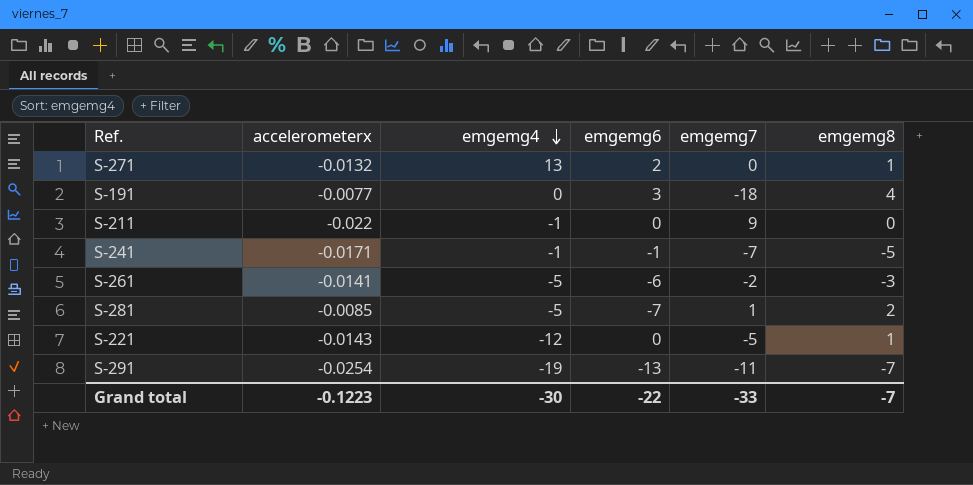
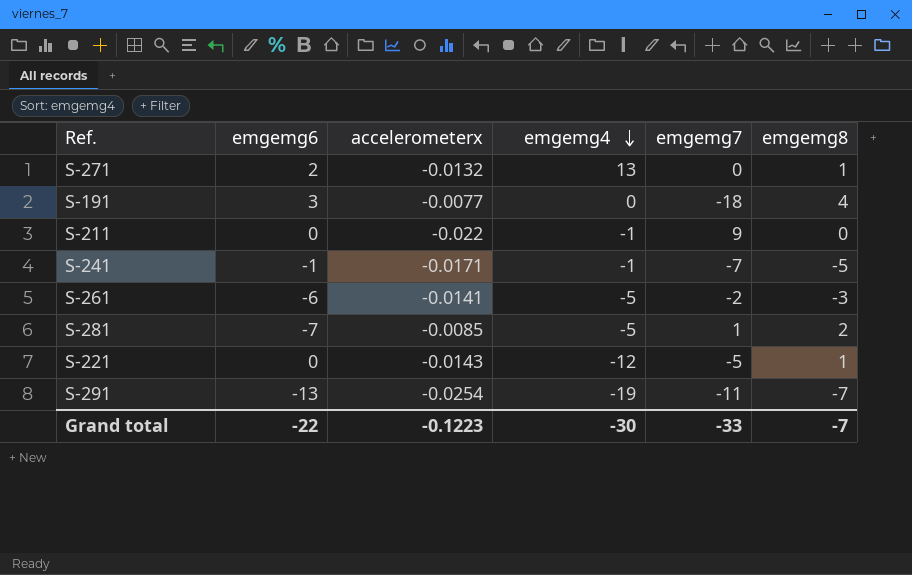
column emgemg6 | position: 4 -> 2

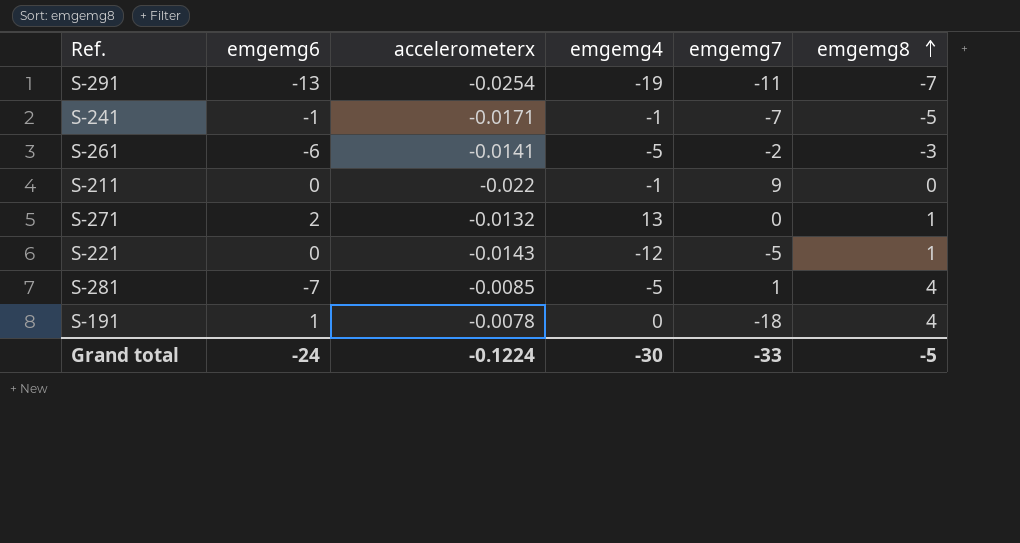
row order: emgemg4 descending -> emgemg8 ascending
S-281 | emgemg8: 2 -> 4
S-191 | emgemg6: 3 -> 1
S-191 | accelerometerx: -0.0077 -> -0.0078
Grand total | emgemg6: -22 -> -24
Grand total | accelerometerx: -0.1223 -> -0.1224
Grand total | emgemg8: -7 -> -5

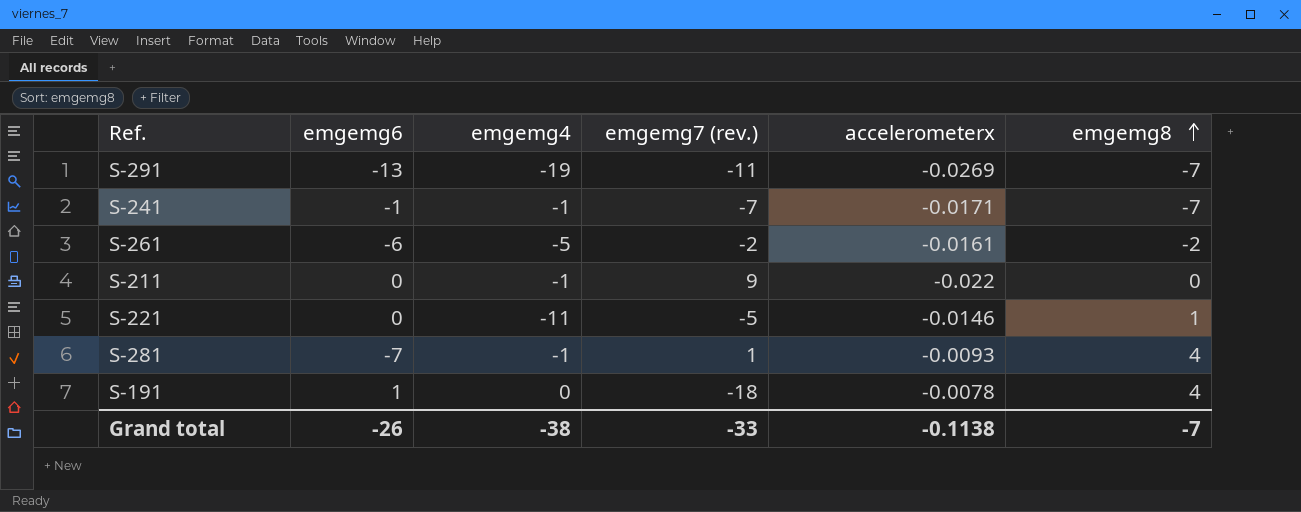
column name: emgemg7 -> emgemg7 (rev.)
column accelerometerx | position: 3 -> 5
row S-271: 2 | -0.0132 | 13 | 0 | 1 -> none
S-291 | accelerometerx: -0.0254 -> -0.0269
S-241 | emgemg8: -5 -> -7
S-261 | accelerometerx: -0.0141 -> -0.0161
S-261 | emgemg8: -3 -> -2
S-221 | emgemg4: -12 -> -11
S-221 | accelerometerx: -0.0143 -> -0.0146
S-281 | emgemg4: -5 -> -1
S-281 | accelerometerx: -0.0085 -> -0.0093
Grand total | emgemg6: -24 -> -26
Grand total | emgemg4: -30 -> -38
Grand total | accelerometerx: -0.1224 -> -0.1138
Grand total | emgemg8: -5 -> -7

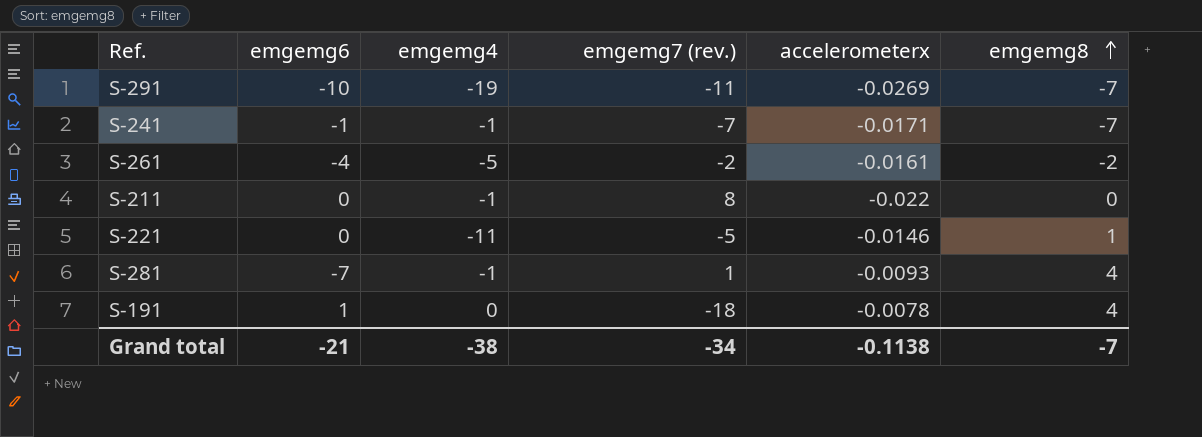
S-291 | emgemg6: -13 -> -10
S-261 | emgemg6: -6 -> -4
S-211 | emgemg7 (rev.): 9 -> 8
Grand total | emgemg6: -26 -> -21
Grand total | emgemg7 (rev.): -33 -> -34

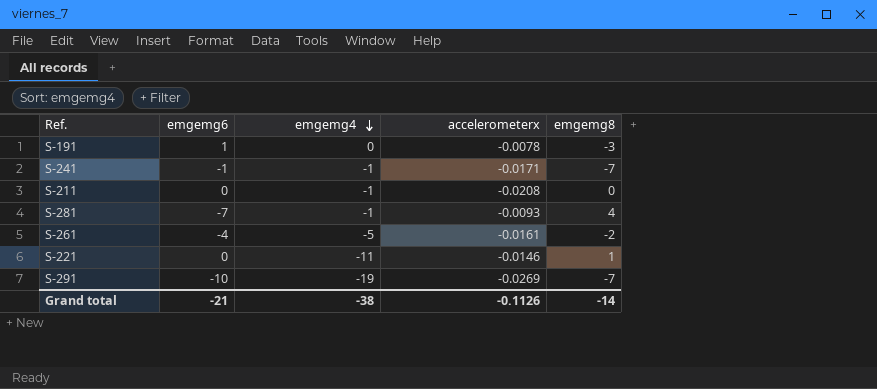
row order: emgemg8 ascending -> emgemg4 descending
column emgemg7 (rev.) | position: 4 -> none
S-191 | emgemg8: 4 -> -3
S-211 | accelerometerx: -0.022 -> -0.0208
Grand total | accelerometerx: -0.1138 -> -0.1126
Grand total | emgemg8: -7 -> -14

